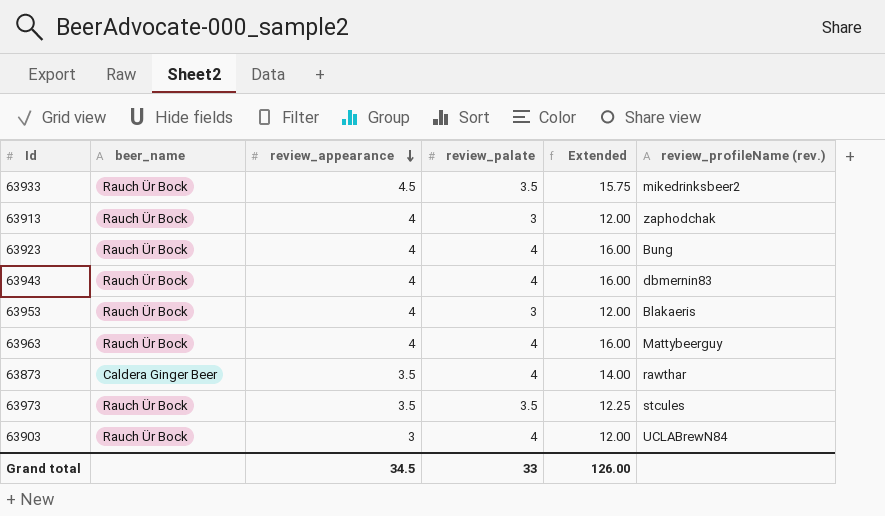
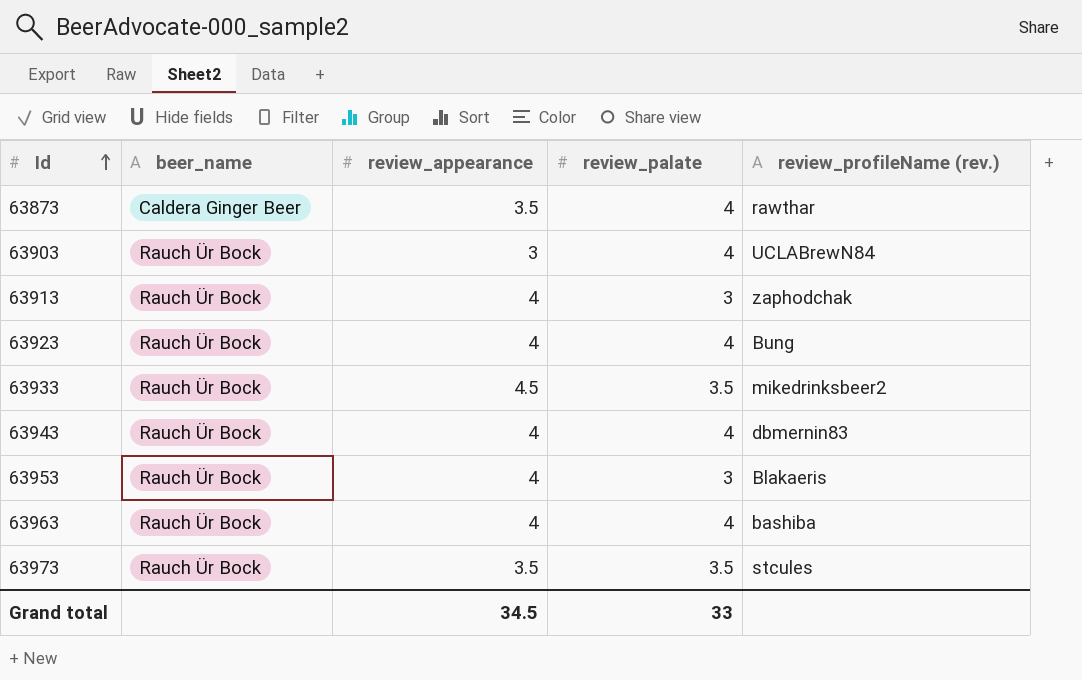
row order: review_appearance descending -> Id ascending
column Extended | formula: [review_appearance] * [review_palate] -> none
63963 | review_profileName (rev.): Mattybeerguy -> bashiba

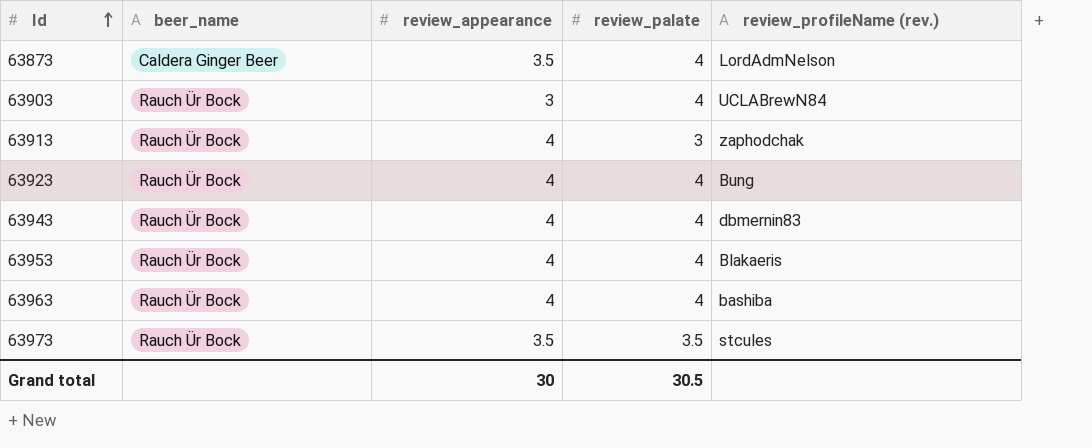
row 63933: Rauch Ür Bock | 4.5 | 3.5 | mikedrinksbeer2 -> none
63873 | review_profileName (rev.): rawthar -> LordAdmNelson
63953 | review_palate: 3 -> 4
Grand total | review_appearance: 34.5 -> 30
Grand total | review_palate: 33 -> 30.5

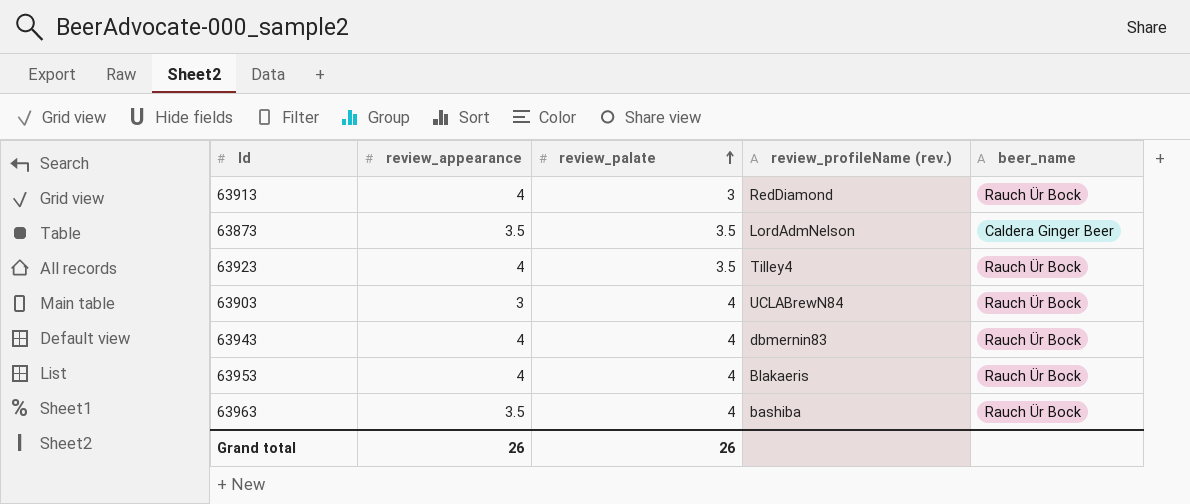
row order: Id ascending -> review_palate ascending
column beer_name | position: 2 -> 5
row 63973: Rauch Ür Bock | 3.5 | 3.5 | stcules -> none
63913 | review_profileName (rev.): zaphodchak -> RedDiamond
63873 | review_palate: 4 -> 3.5
63923 | review_palate: 4 -> 3.5
63923 | review_profileName (rev.): Bung -> Tilley4
63963 | review_appearance: 4 -> 3.5
Grand total | review_appearance: 30 -> 26
Grand total | review_palate: 30.5 -> 26

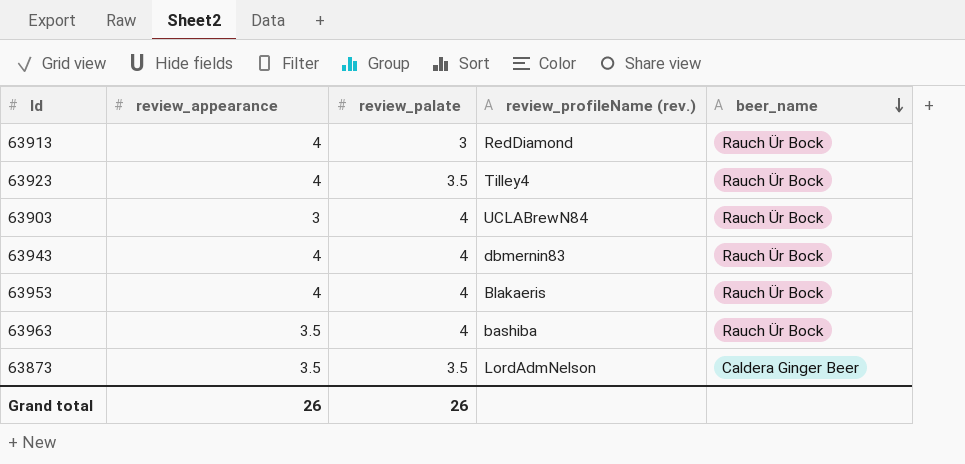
row order: review_palate ascending -> beer_name descending

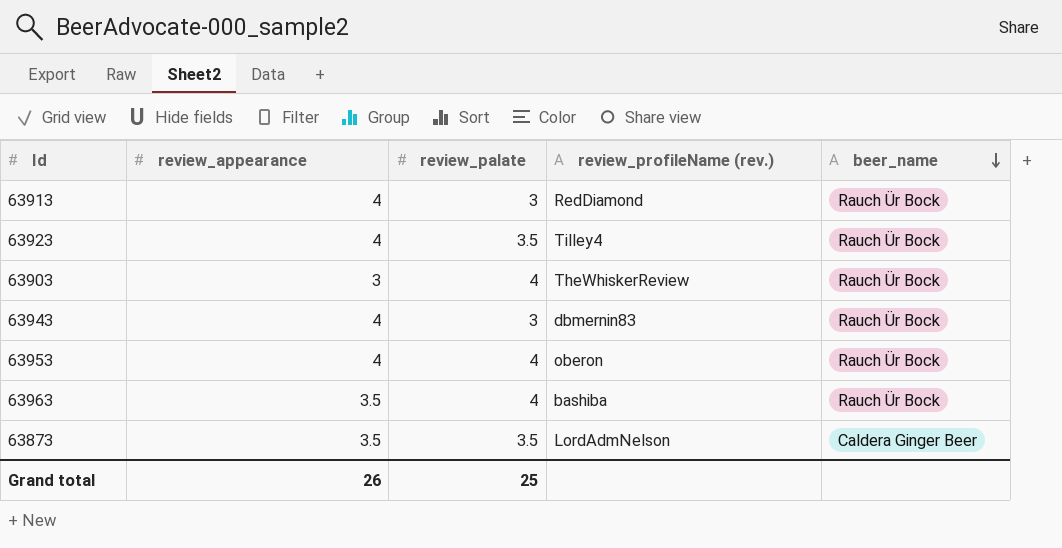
63903 | review_profileName (rev.): UCLABrewN84 -> TheWhiskerReview
63943 | review_palate: 4 -> 3
63953 | review_profileName (rev.): Blakaeris -> oberon
Grand total | review_palate: 26 -> 25

